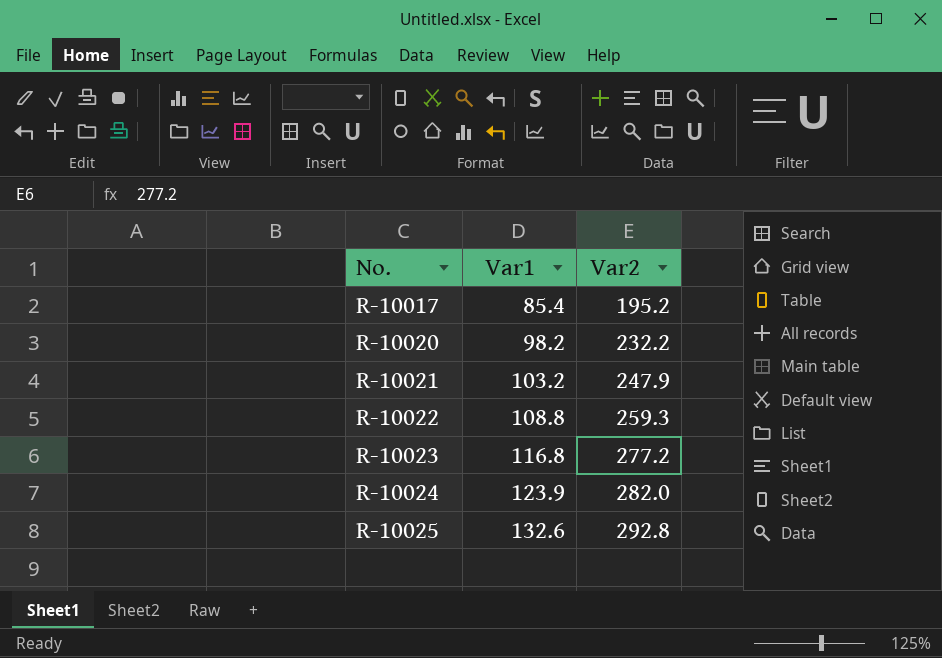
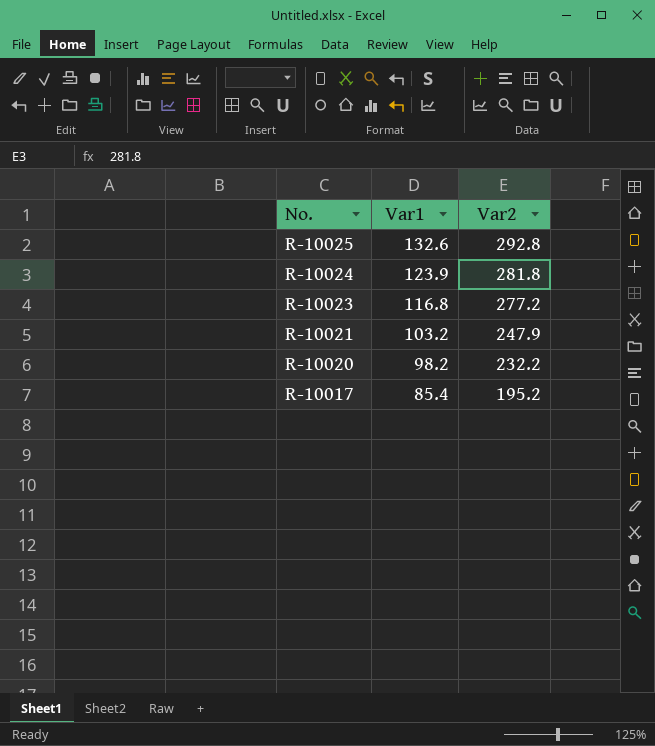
row order: No. ascending -> No. descending
row R-10022: 108.8 | 259.3 -> none
R-10024 | Var2: 282.0 -> 281.8

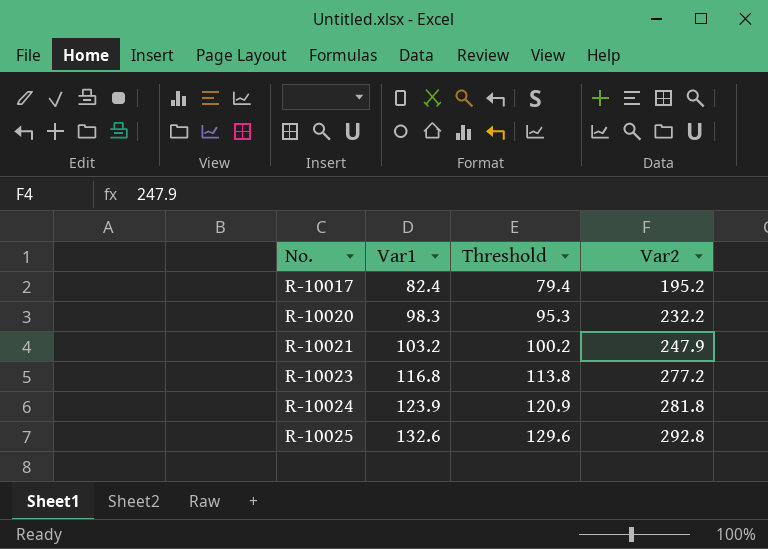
row order: No. descending -> No. ascending
column Threshold | formula: none -> [Var1] - 3
R-10017 | Var1: 85.4 -> 82.4
R-10020 | Var1: 98.2 -> 98.3

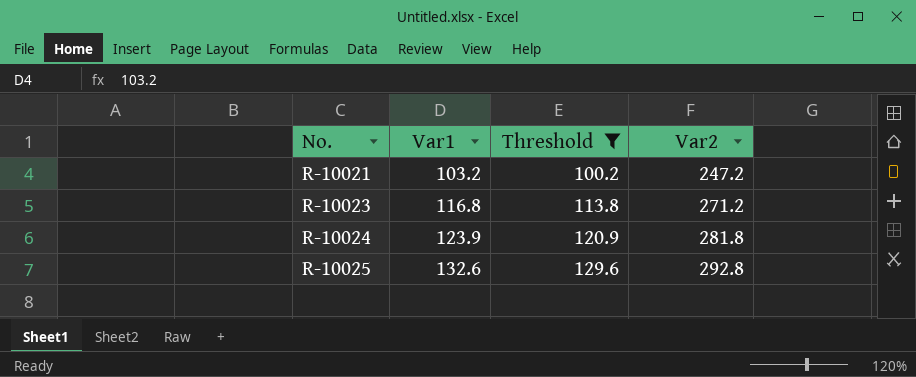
filter: none -> Threshold >= 100.2
R-10021 | Var2: 247.9 -> 247.2
R-10023 | Var2: 277.2 -> 271.2

